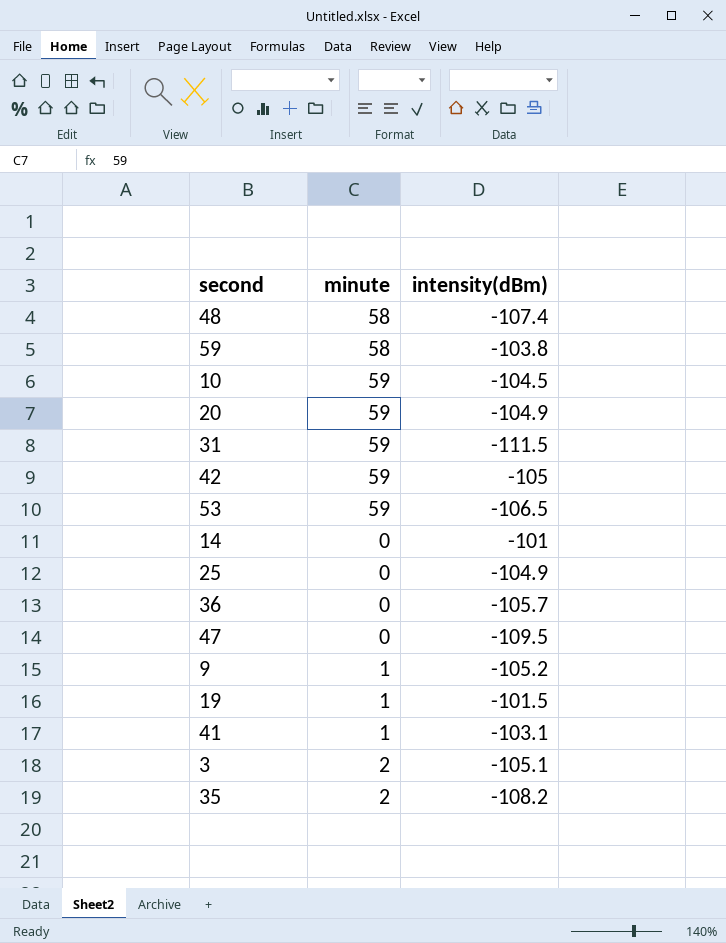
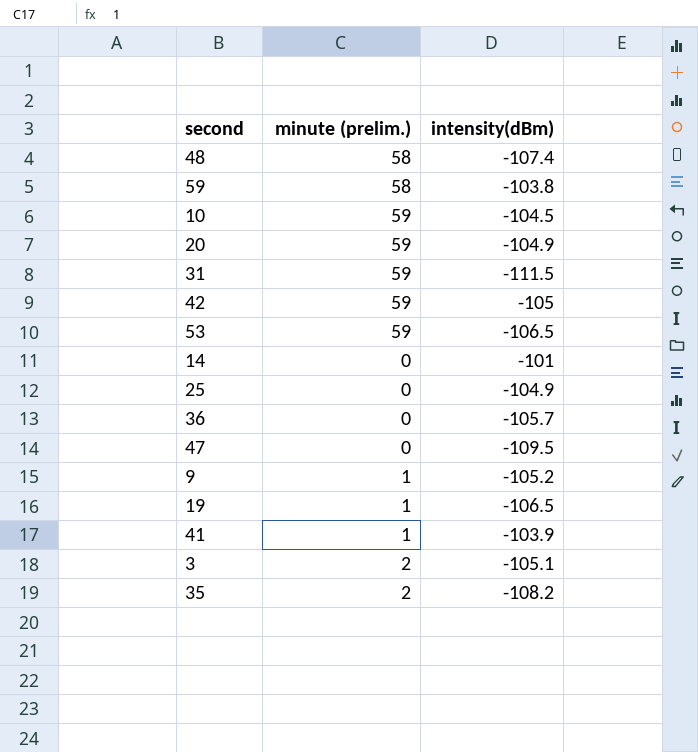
column name: minute -> minute (prelim.)
19 | intensity(dBm): -101.5 -> -106.5
41 | intensity(dBm): -103.1 -> -103.9

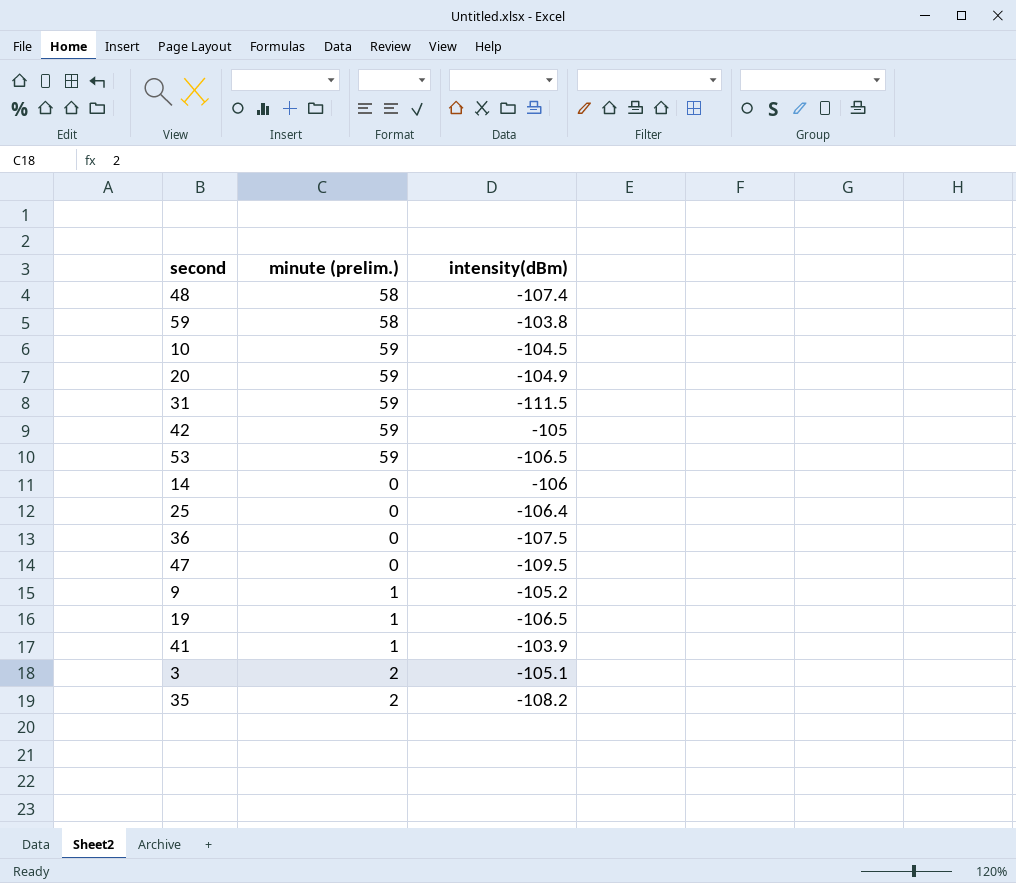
14 | intensity(dBm): -101 -> -106
25 | intensity(dBm): -104.9 -> -106.4
36 | intensity(dBm): -105.7 -> -107.5

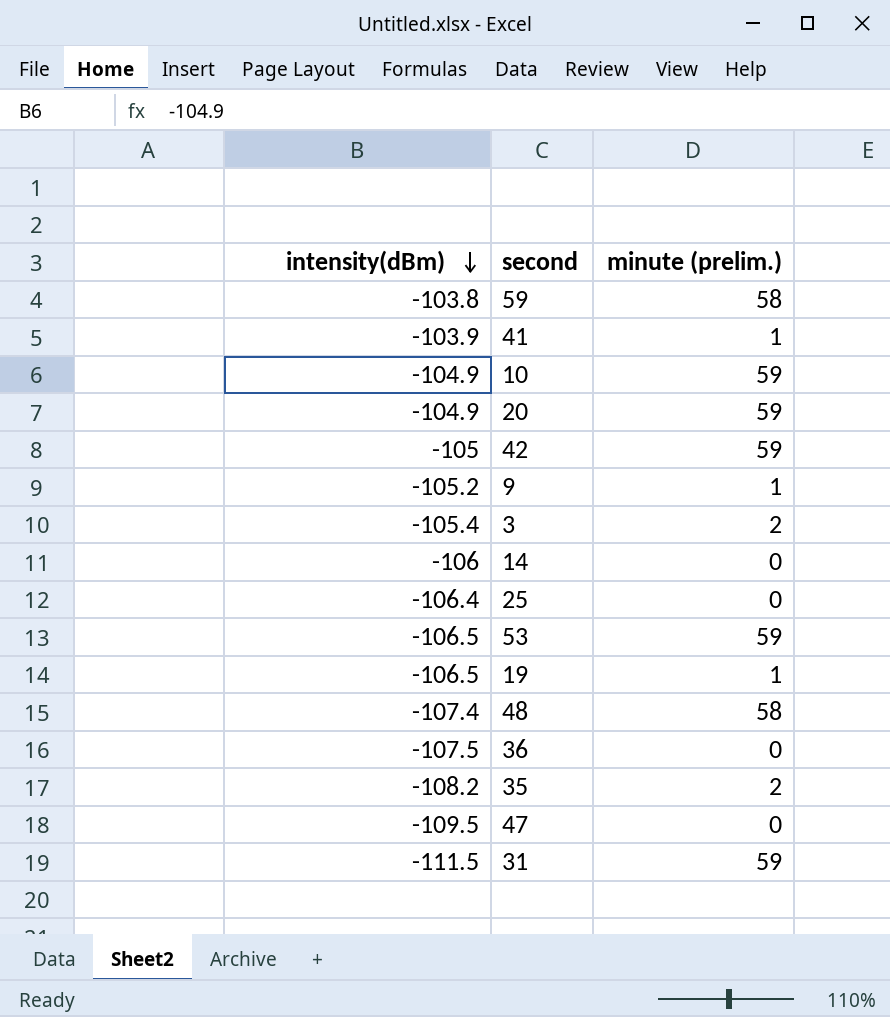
row order: none -> intensity(dBm) descending
column intensity(dBm) | position: 3 -> 1
10 | intensity(dBm): -104.5 -> -104.9
3 | intensity(dBm): -105.1 -> -105.4

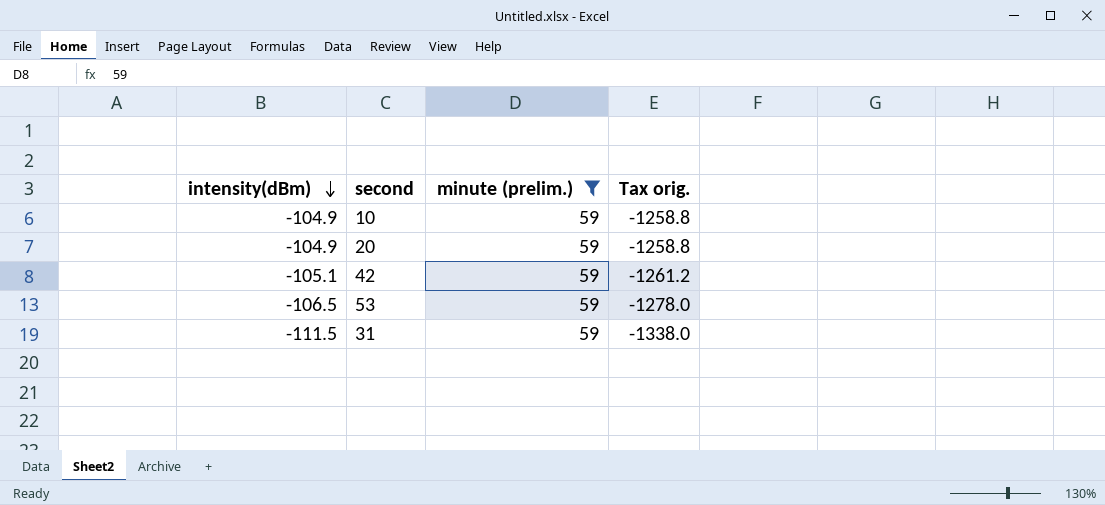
filter: none -> minute (prelim.) = 59
column Tax orig. | formula: none -> [intensity(dBm)] * 12
42 | intensity(dBm): -105 -> -105.1

